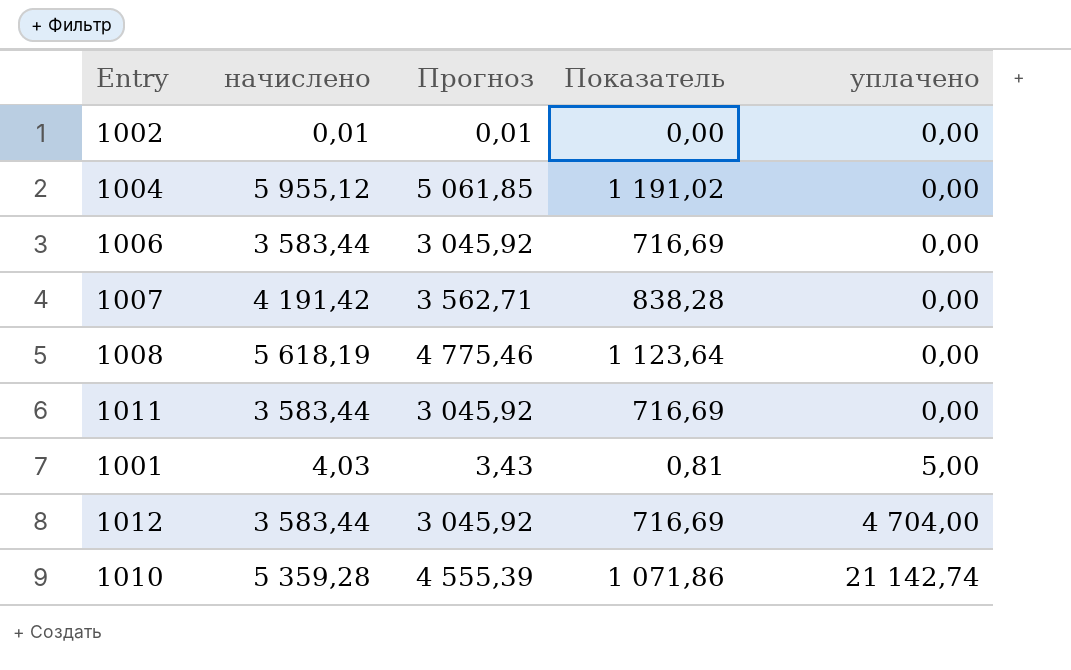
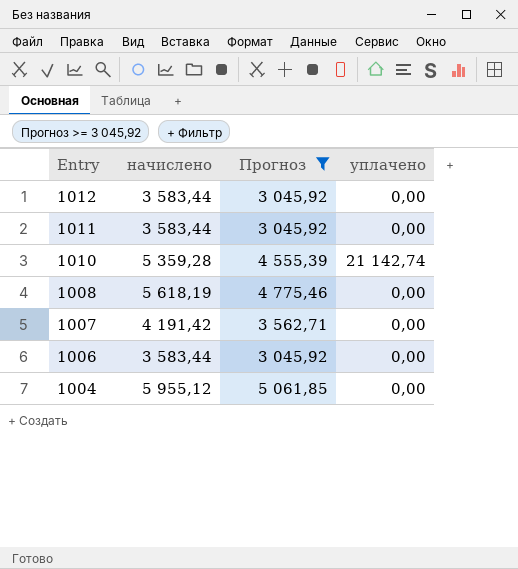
filter: none -> Прогноз >= 3 045,92
row order: уплачено ascending -> Entry descending
column Показатель | formula: [начислено] * 0,2 -> none
1012 | уплачено: 4 704,00 -> 0,00

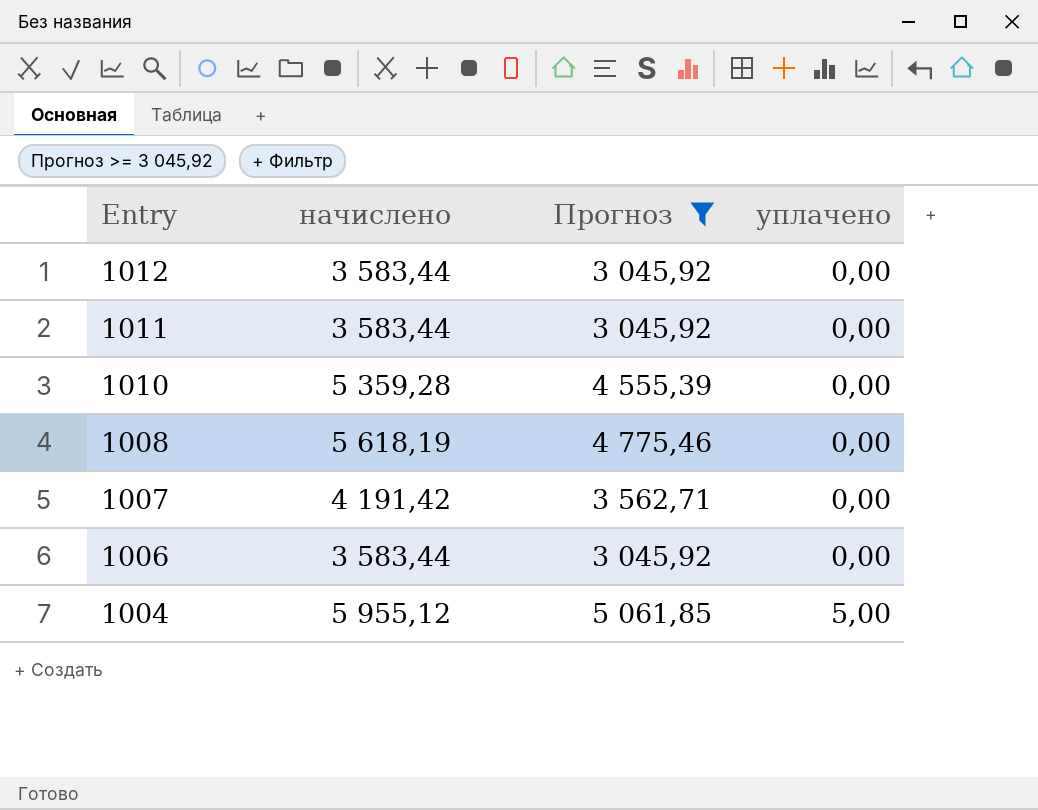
1010 | уплачено: 21 142,74 -> 0,00
1004 | уплачено: 0,00 -> 5,00

